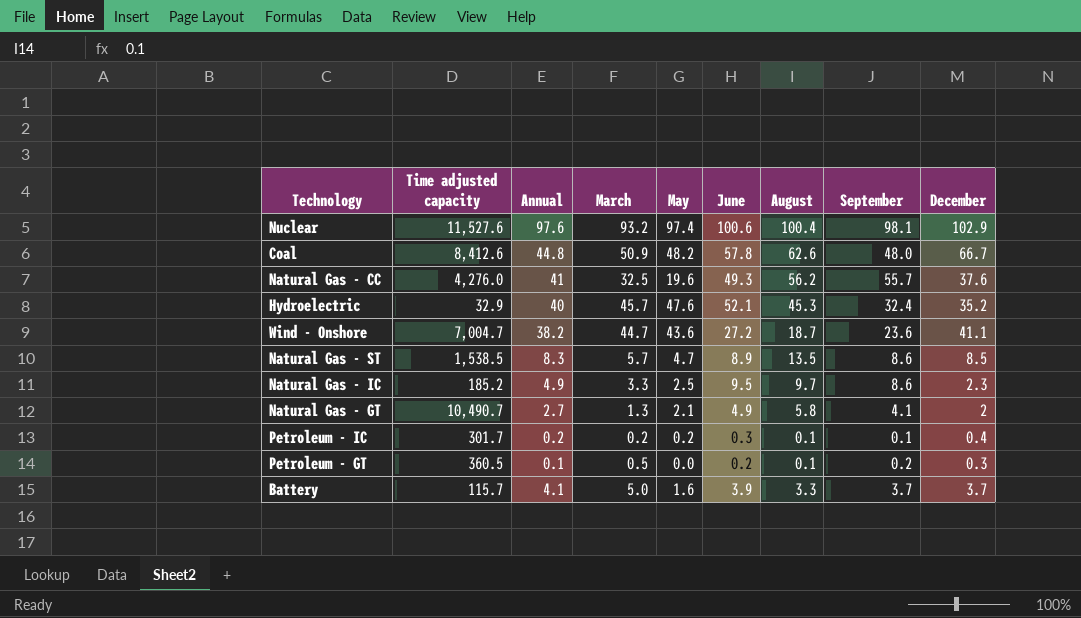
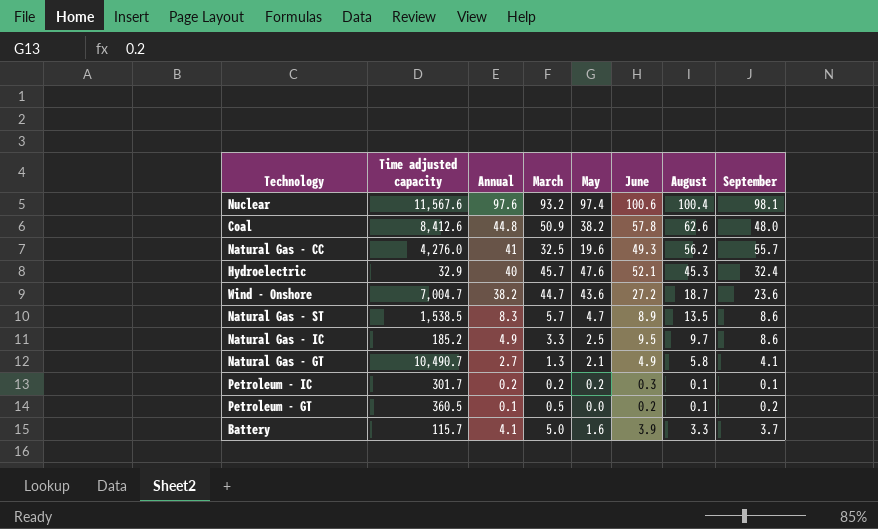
column December | position: 9 -> none
Nuclear | Time adjusted capacity: 11,527.6 -> 11,567.6
Coal | May: 48.2 -> 38.2

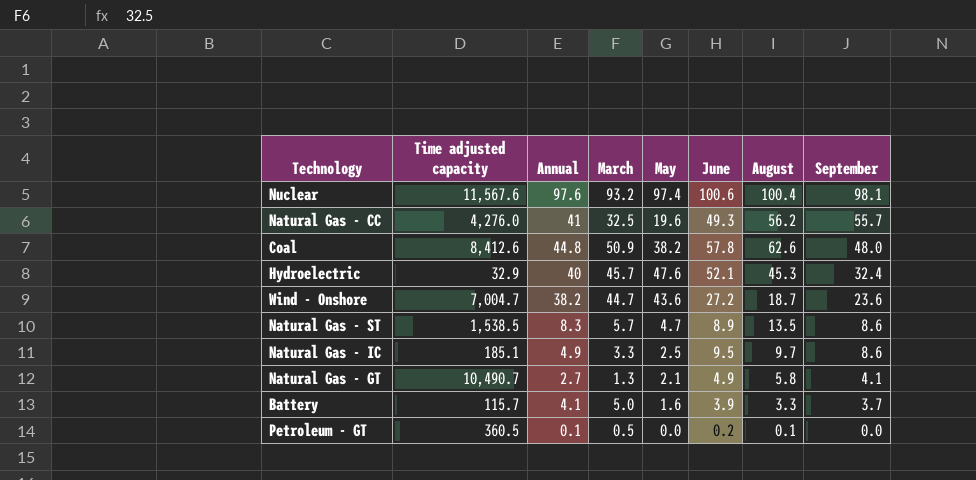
row order: none -> September descending
row Petroleum - IC: 301.7 | 0.2 | 0.2 | 0.2 | 0.3 | 0.1 | 0.1 -> none
Natural Gas - IC | Time adjusted capacity: 185.2 -> 185.1
Petroleum - GT | September: 0.2 -> 0.0

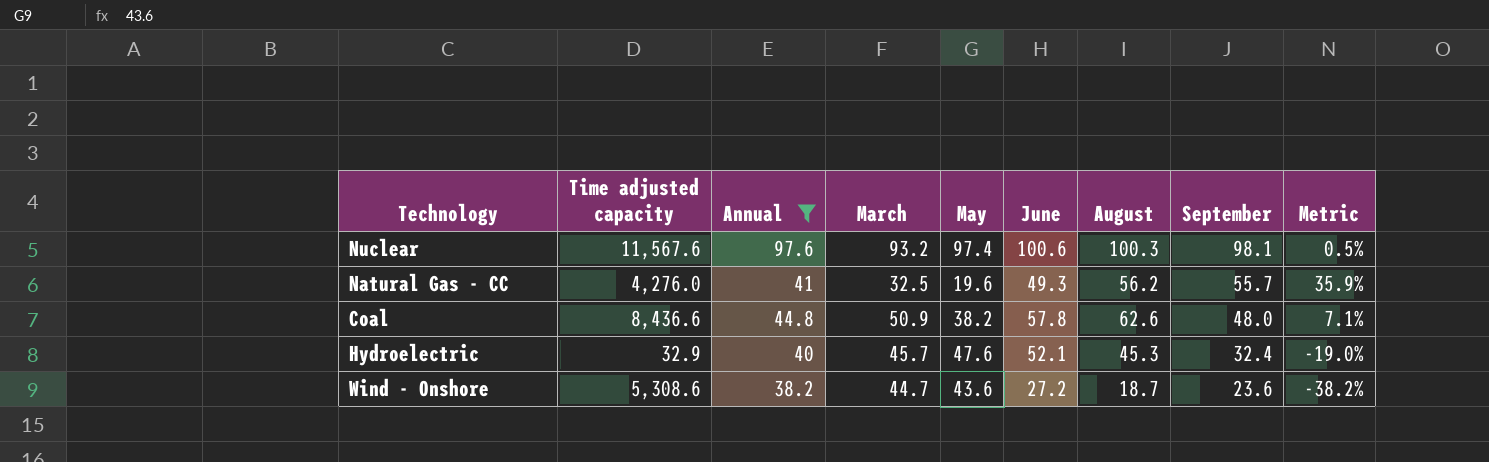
filter: none -> Annual >= 38.2
column Metric | formula: none -> ([September] - [Annual]) / [Annual]
Nuclear | August: 100.4 -> 100.3
Coal | Time adjusted capacity: 8,412.6 -> 8,436.6
Wind - Onshore | Time adjusted capacity: 7,004.7 -> 5,308.6

